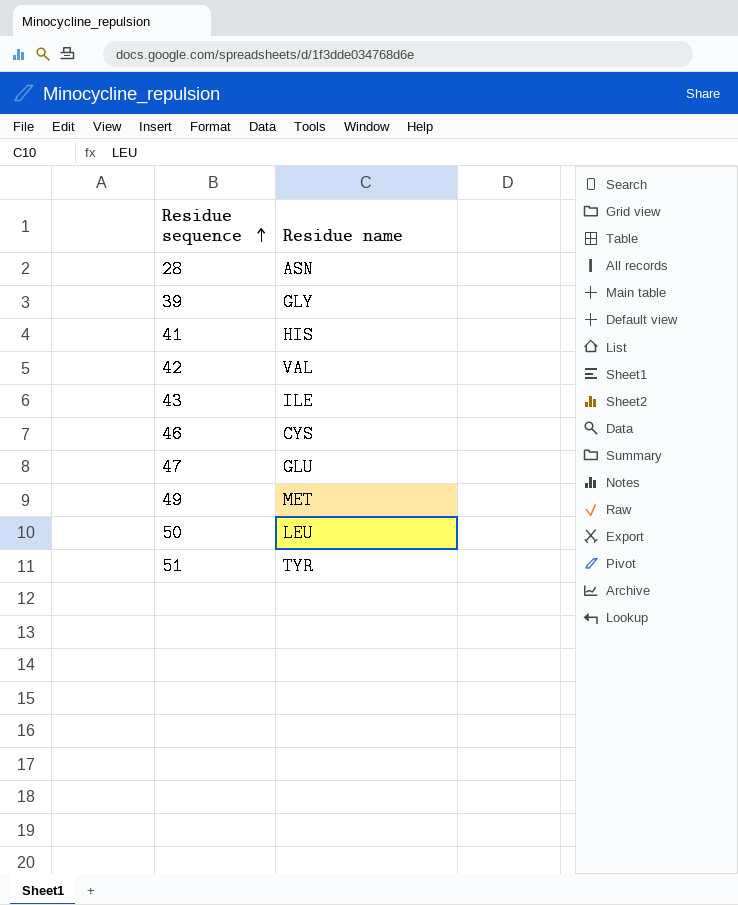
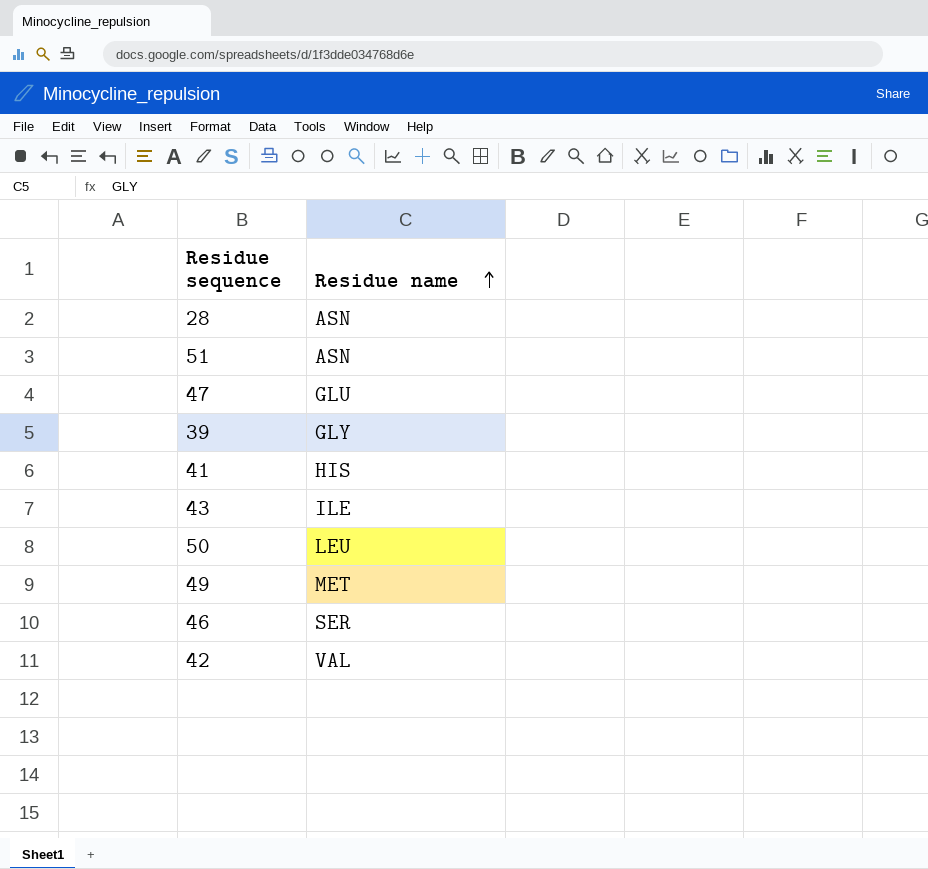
row order: Residue sequence ascending -> Residue name ascending
51 | Residue name: TYR -> ASN
46 | Residue name: CYS -> SER

